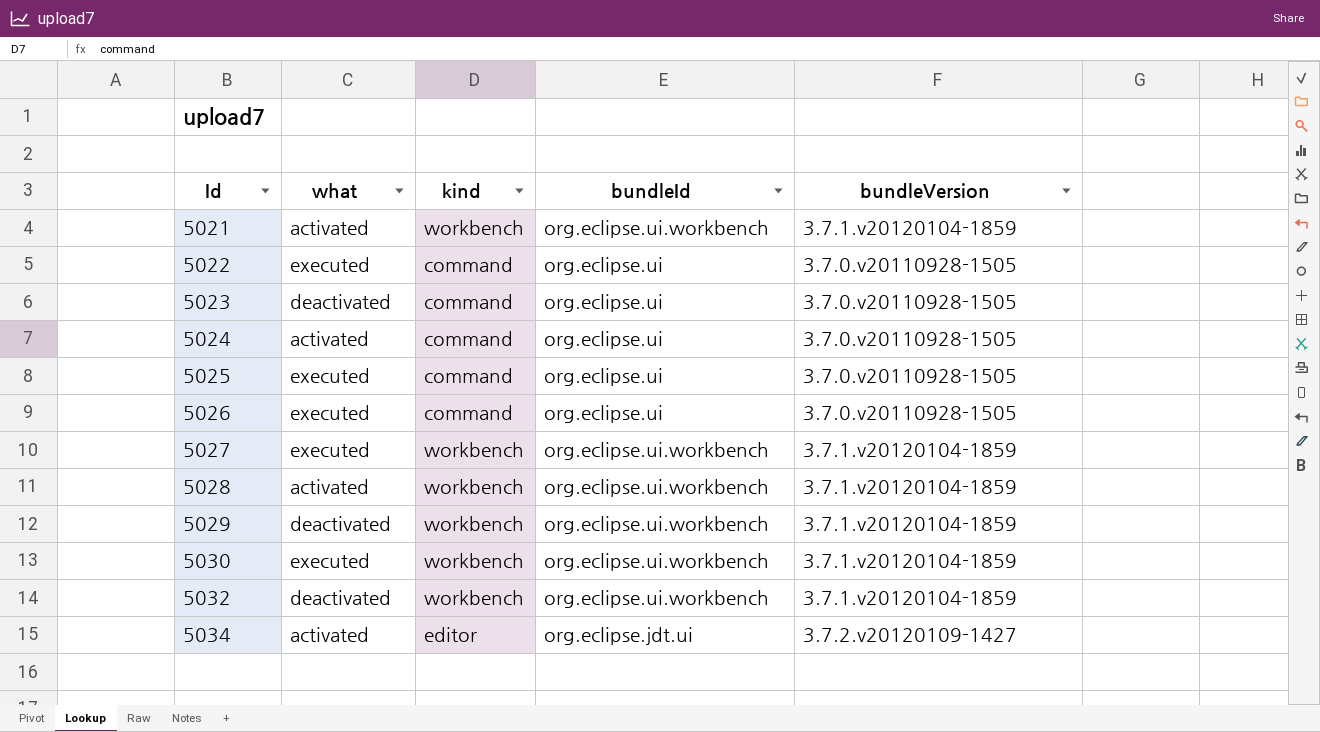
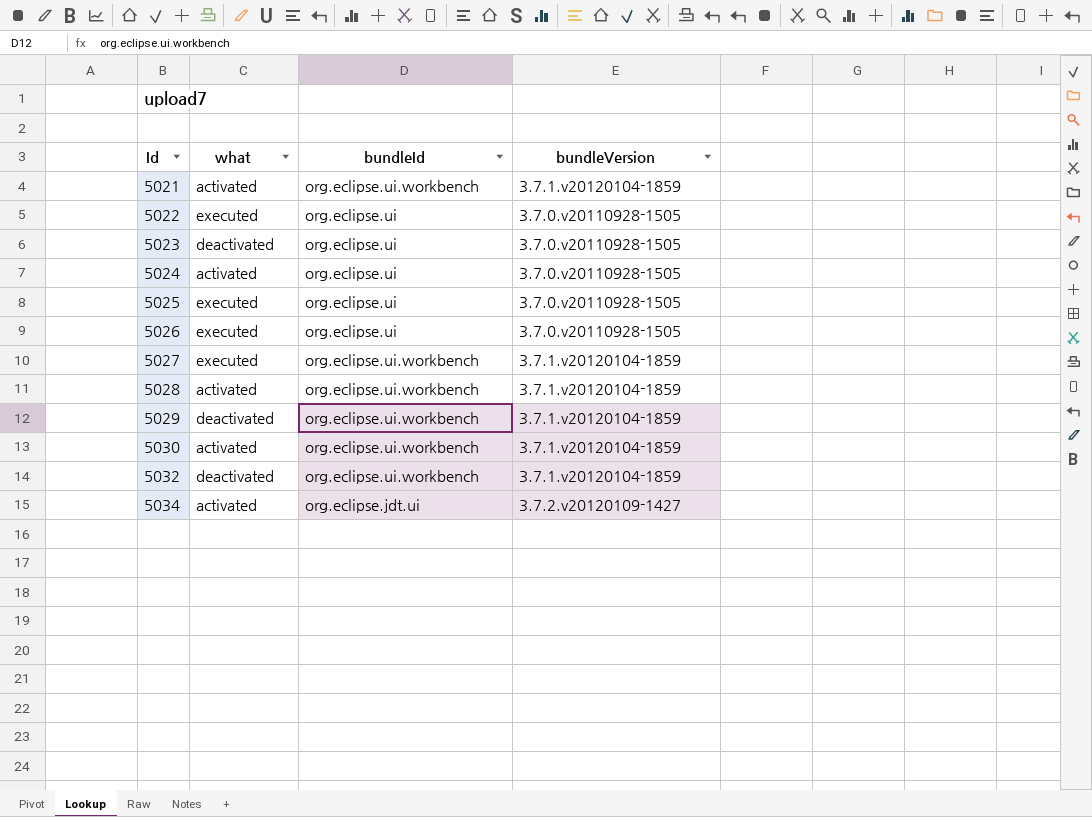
column kind | position: 3 -> none
5030 | what: executed -> activated

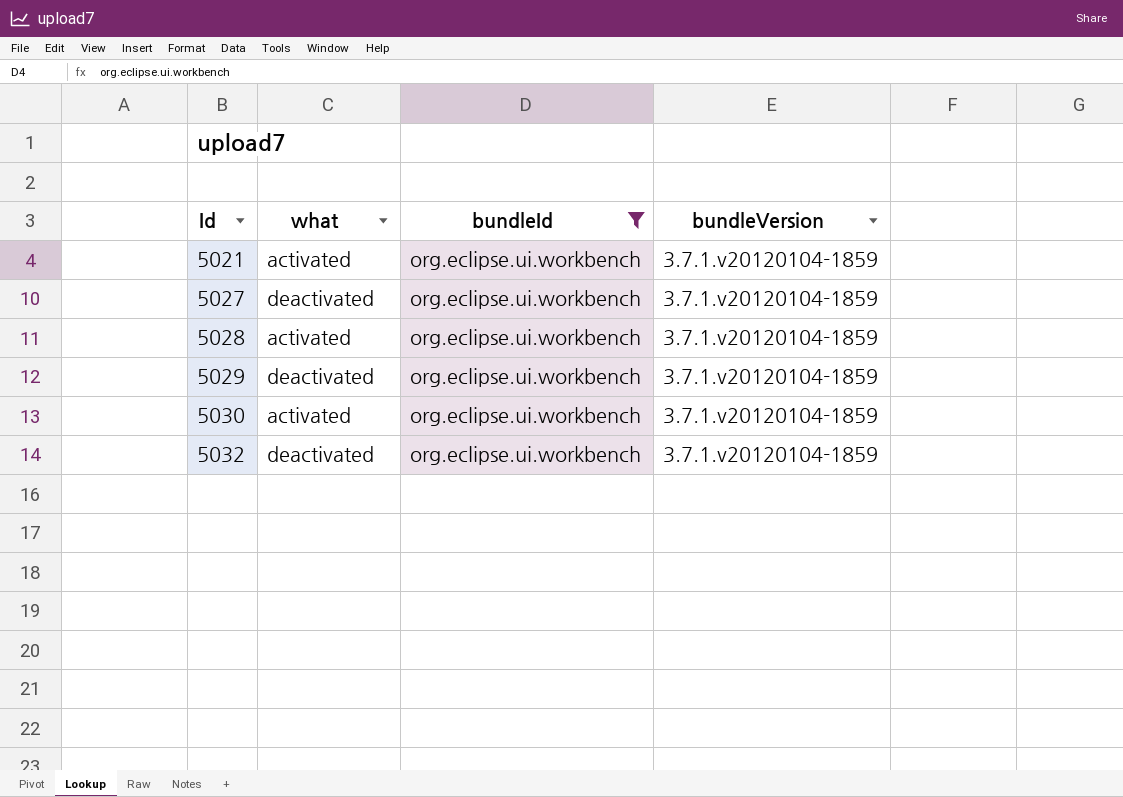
filter: none -> bundleId = org.eclipse.ui.workbench
5027 | what: executed -> deactivated

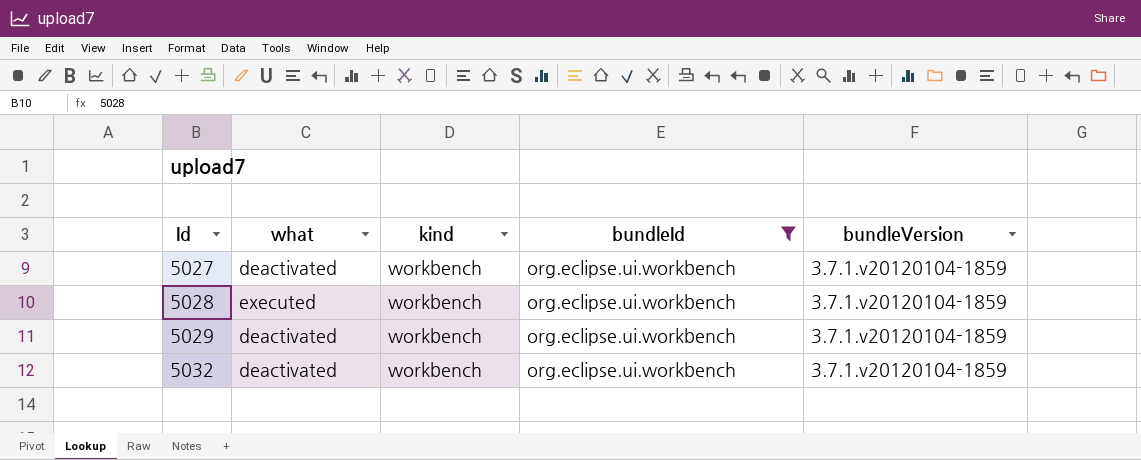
column kind | position: none -> 3
row 5021: activated | org.eclipse.ui.workbench | 3.7.1.v20120104-1859 -> none
row 5030: activated | org.eclipse.ui.workbench | 3.7.1.v20120104-1859 -> none
5028 | what: activated -> executed

